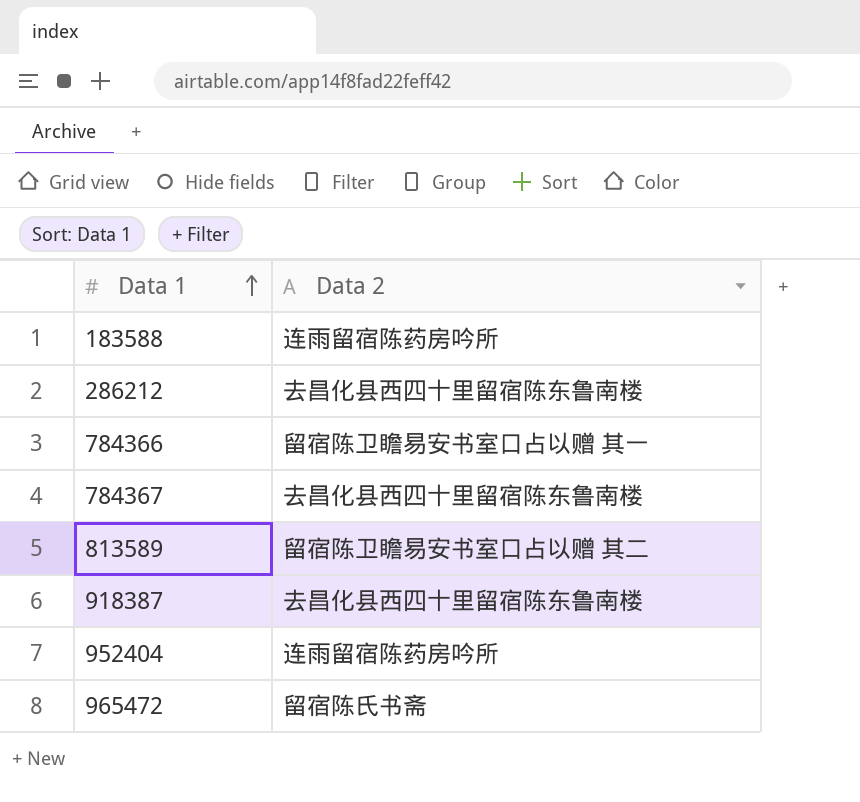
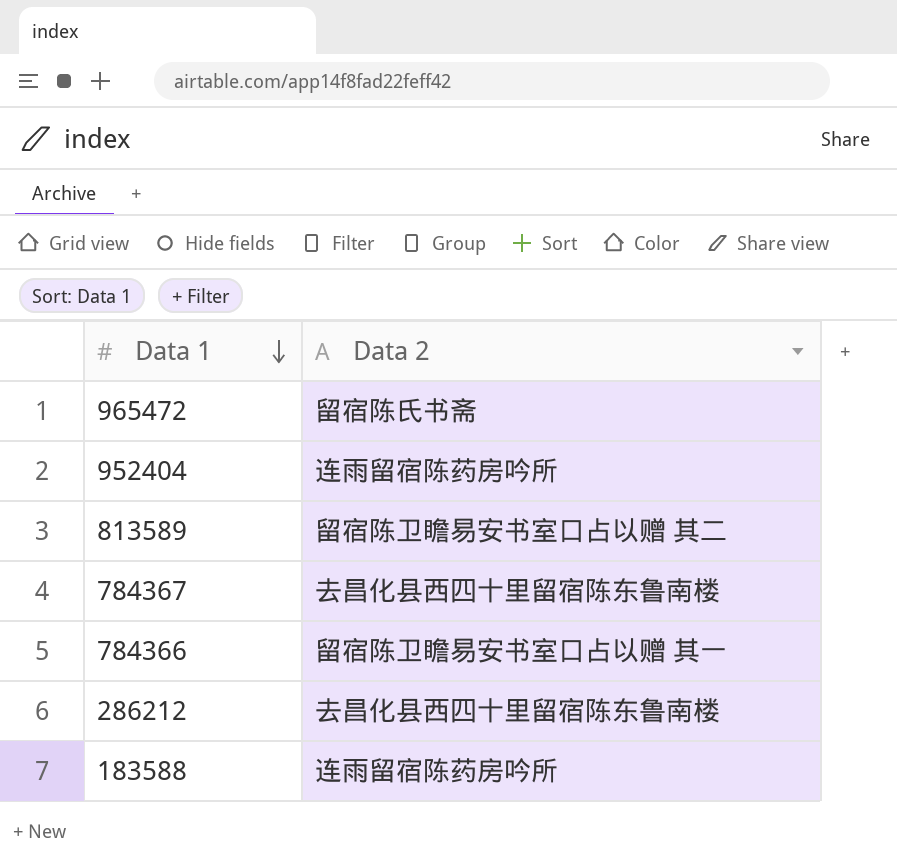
row order: Data 1 ascending -> Data 1 descending
row 918387: 去昌化县西四十里留宿陈东鲁南楼 -> none

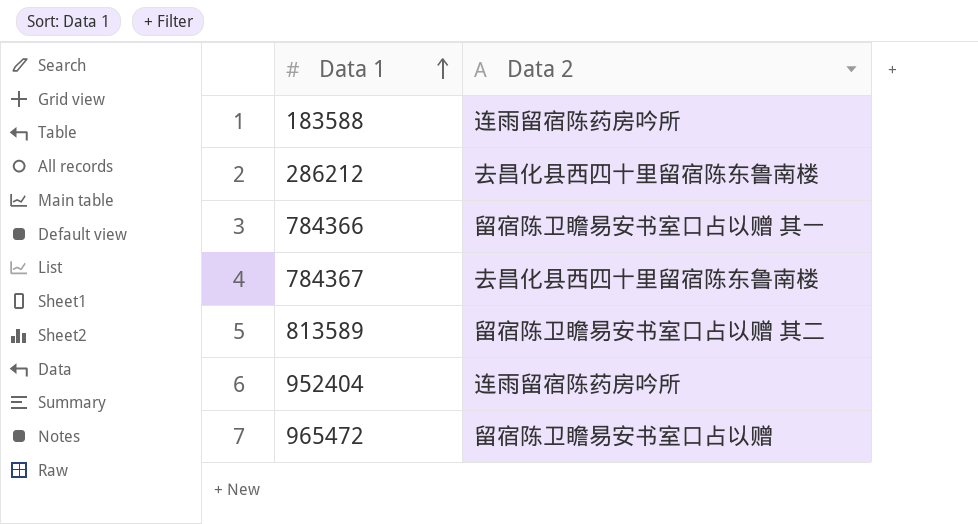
row order: Data 1 descending -> Data 1 ascending
965472 | Data 2: 留宿陈氏书斋 -> 留宿陈卫瞻易安书室口占以赠

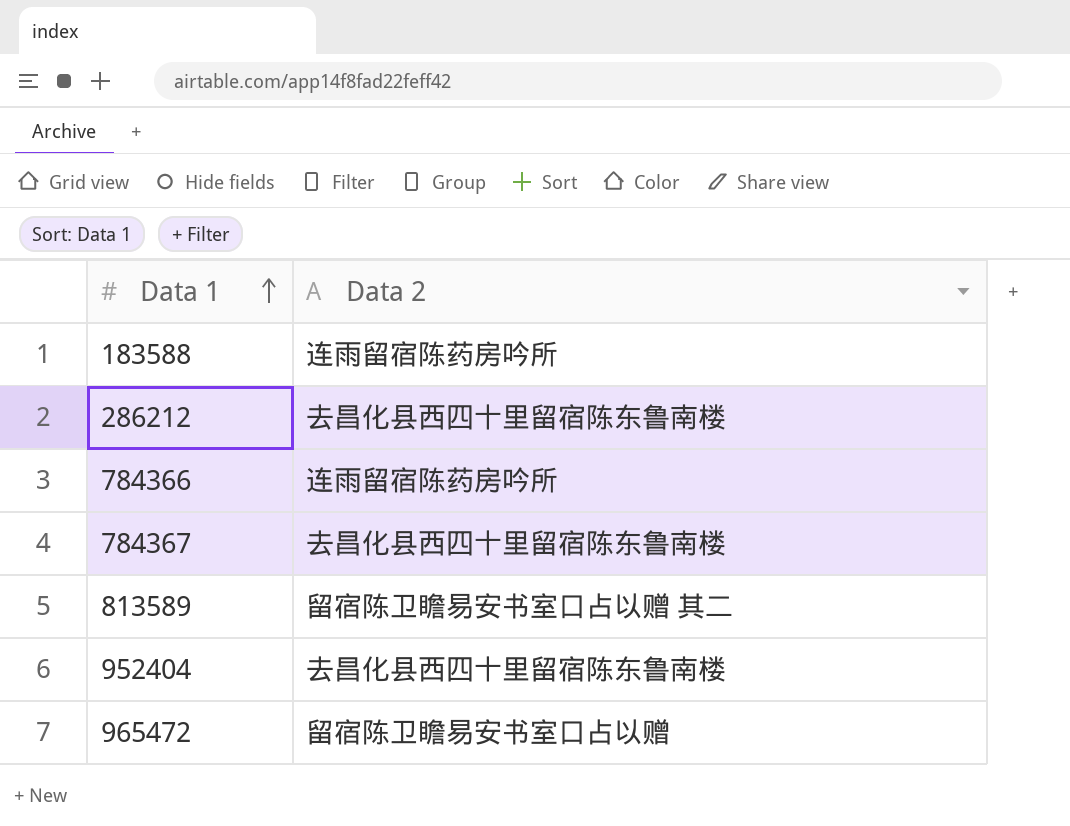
784366 | Data 2: 留宿陈卫瞻易安书室口占以赠 其一 -> 连雨留宿陈药房吟所
952404 | Data 2: 连雨留宿陈药房吟所 -> 去昌化县西四十里留宿陈东鲁南楼

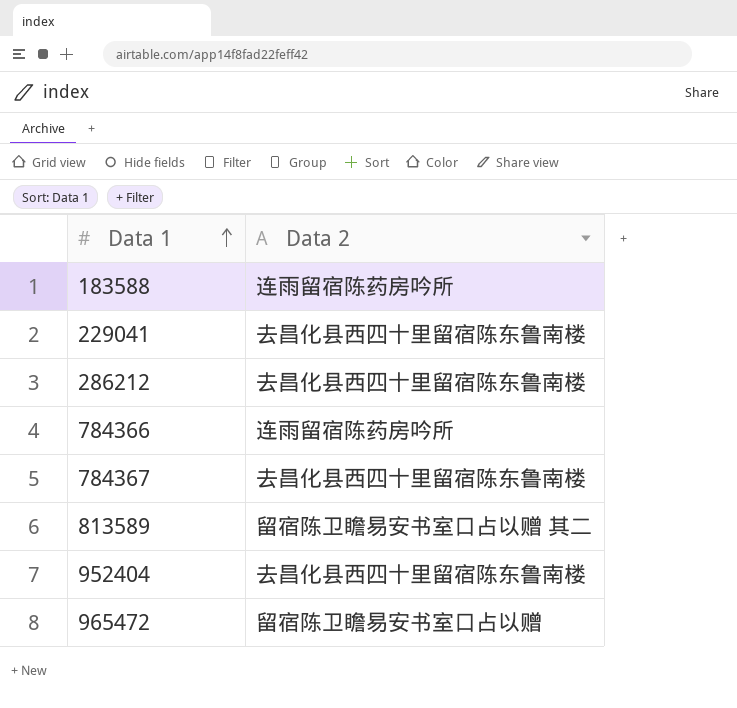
row 229041: none -> 去昌化县西四十里留宿陈东鲁南楼

